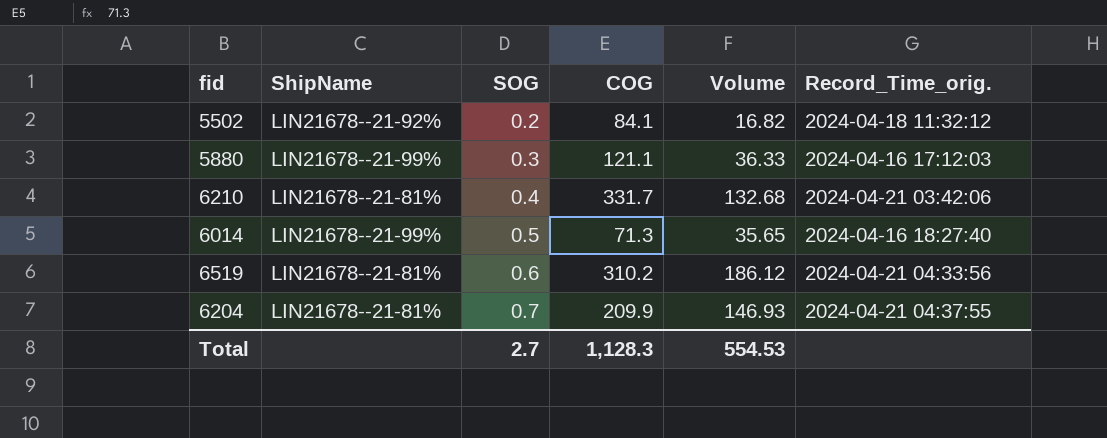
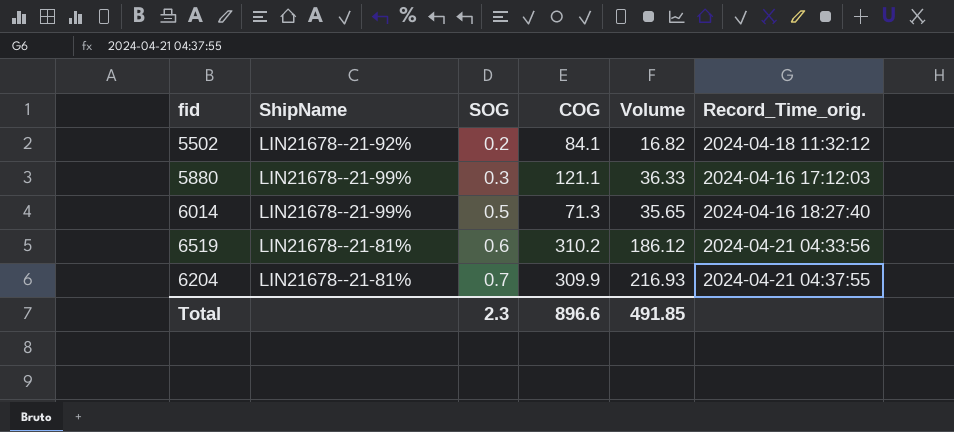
row 6210: LIN21678--21-81% | 0.4 | 331.7 | 132.68 | 2024-04-21 03:42:06 -> none
6204 | COG: 209.9 -> 309.9
6204 | Volume: 146.93 -> 216.93
Total | SOG: 2.7 -> 2.3
Total | COG: 1,128.3 -> 896.6
Total | Volume: 554.53 -> 491.85

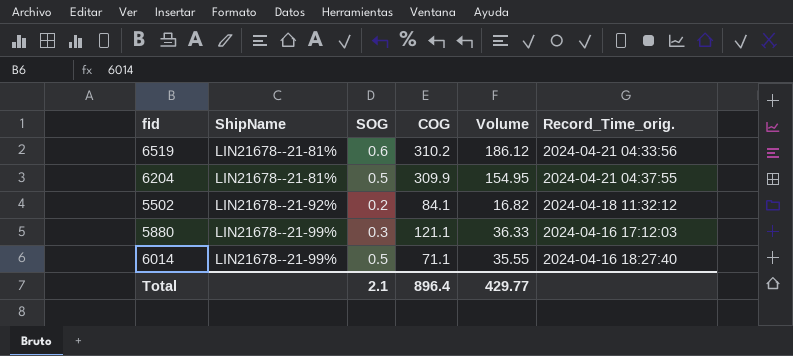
row order: SOG ascending -> ShipName ascending
6204 | SOG: 0.7 -> 0.5
6204 | Volume: 216.93 -> 154.95
6014 | COG: 71.3 -> 71.1
6014 | Volume: 35.65 -> 35.55
Total | SOG: 2.3 -> 2.1
Total | COG: 896.6 -> 896.4
Total | Volume: 491.85 -> 429.77

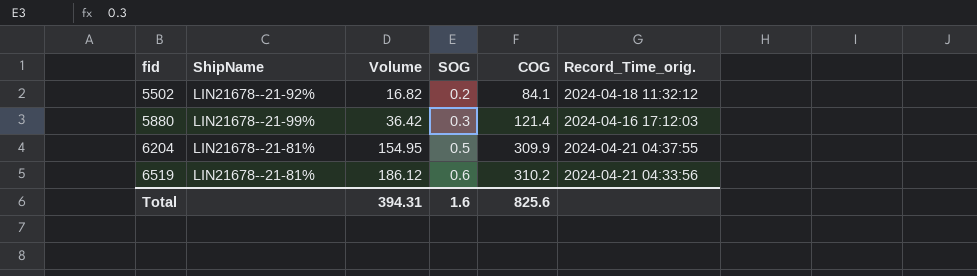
row order: ShipName ascending -> fid ascending
column Volume | position: 5 -> 3
row 6014: LIN21678--21-99% | 0.5 | 71.1 | 35.55 | 2024-04-16 18:27:40 -> none
5880 | Volume: 36.33 -> 36.42
5880 | COG: 121.1 -> 121.4
Total | Volume: 429.77 -> 394.31
Total | SOG: 2.1 -> 1.6
Total | COG: 896.4 -> 825.6

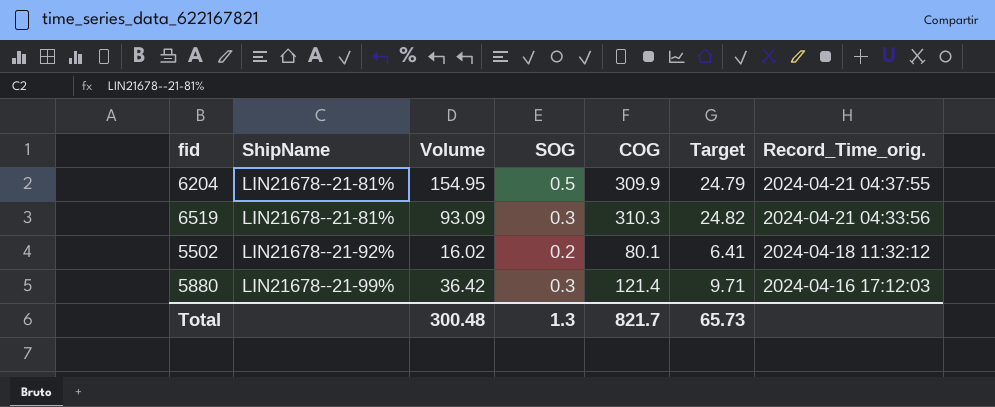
row order: fid ascending -> ShipName ascending
column Target | formula: none -> [COG] * 0.08
6519 | Volume: 186.12 -> 93.09
6519 | SOG: 0.6 -> 0.3
6519 | COG: 310.2 -> 310.3
5502 | Volume: 16.82 -> 16.02
5502 | COG: 84.1 -> 80.1
Total | Volume: 394.31 -> 300.48
Total | SOG: 1.6 -> 1.3
Total | COG: 825.6 -> 821.7

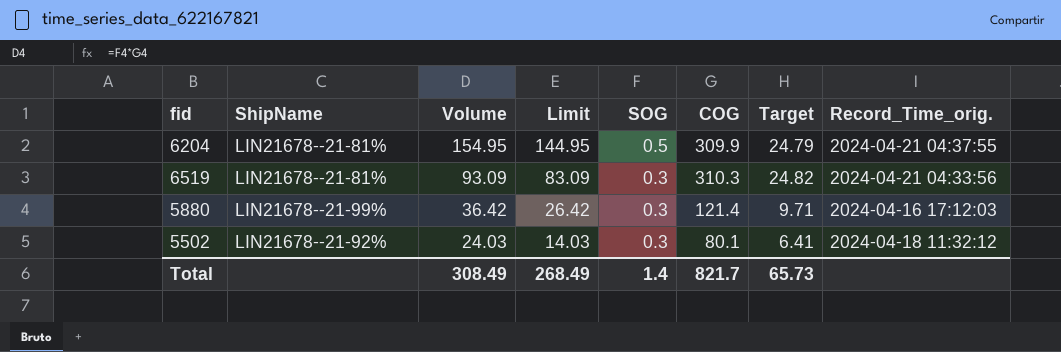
row order: ShipName ascending -> Volume descending
column Limit | formula: none -> [Volume] - 10
5502 | Volume: 16.02 -> 24.03
5502 | SOG: 0.2 -> 0.3
Total | Volume: 300.48 -> 308.49
Total | SOG: 1.3 -> 1.4

